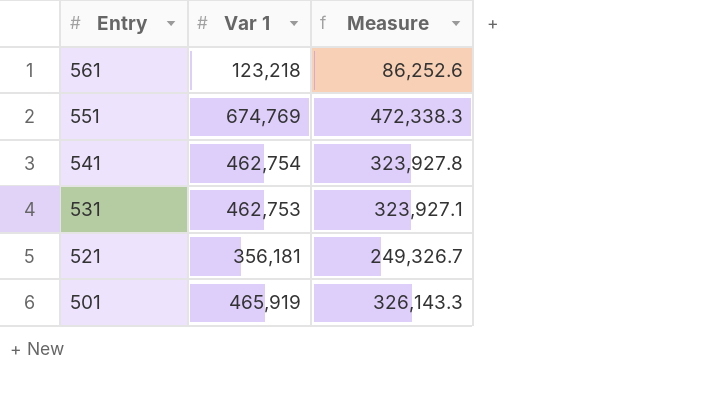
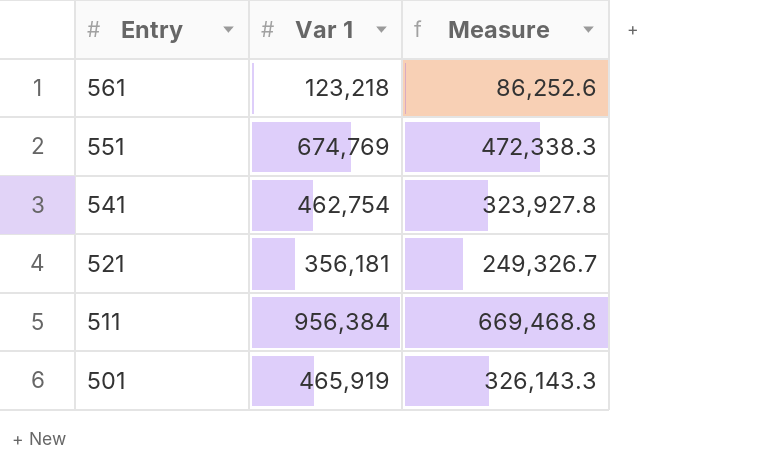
row 531: 462,753 | 323,927.1 -> none
row 511: none -> 956,384 | 669,468.8

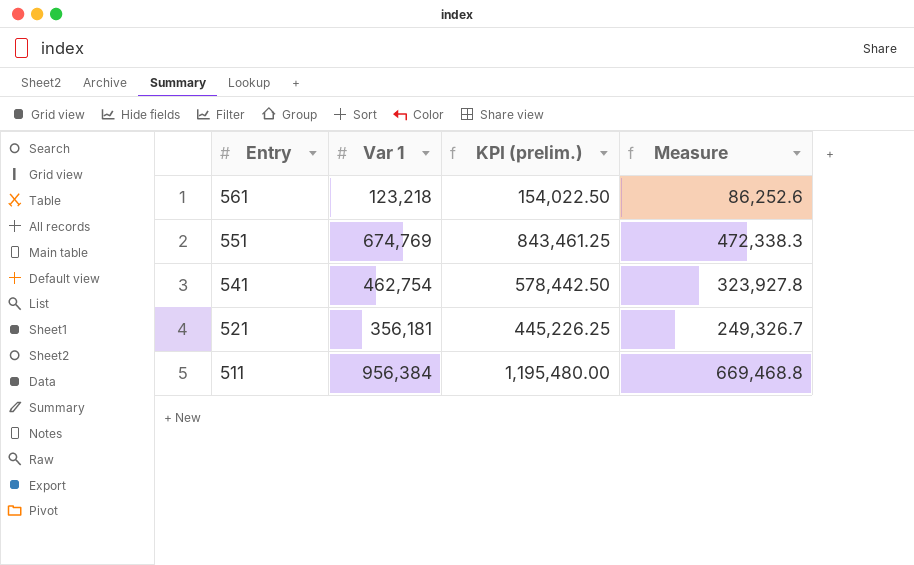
column KPI (prelim.) | formula: none -> [Var 1] * 1.25
row 501: 465,919 | 326,143.3 -> none

